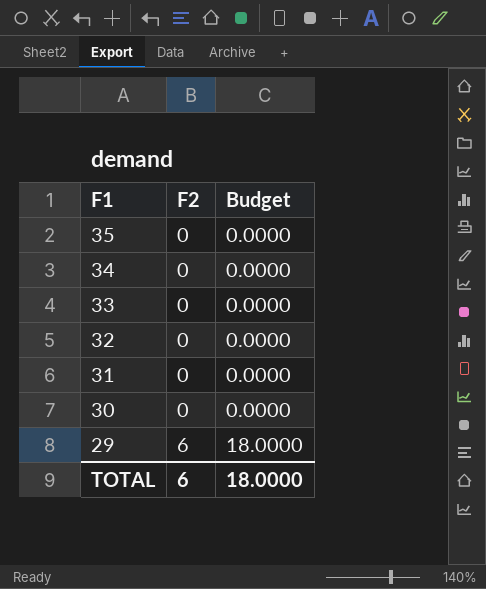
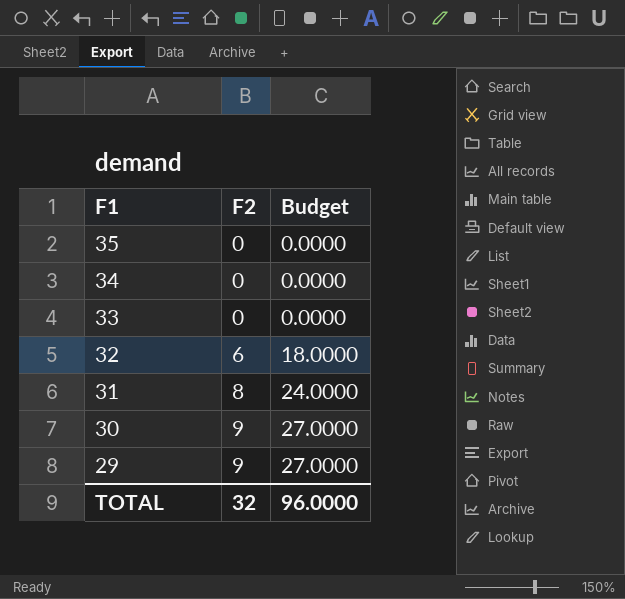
32 | F2: 0 -> 6
32 | Budget: 0.0000 -> 18.0000
31 | F2: 0 -> 8
31 | Budget: 0.0000 -> 24.0000
30 | F2: 0 -> 9
30 | Budget: 0.0000 -> 27.0000
29 | F2: 6 -> 9
29 | Budget: 18.0000 -> 27.0000
TOTAL | F2: 6 -> 32
TOTAL | Budget: 18.0000 -> 96.0000

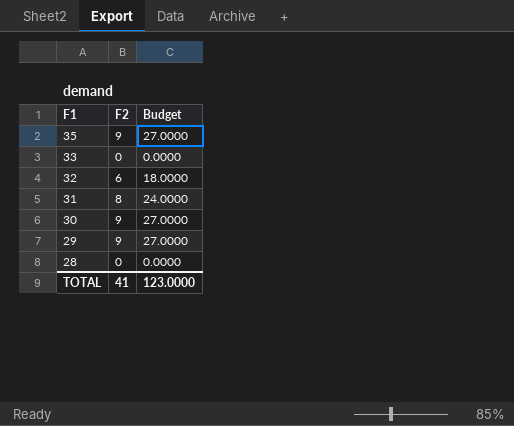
row 34: 0 | 0.0000 -> none
35 | F2: 0 -> 9
35 | Budget: 0.0000 -> 27.0000
row 28: none -> 0 | 0.0000
TOTAL | F2: 32 -> 41
TOTAL | Budget: 96.0000 -> 123.0000

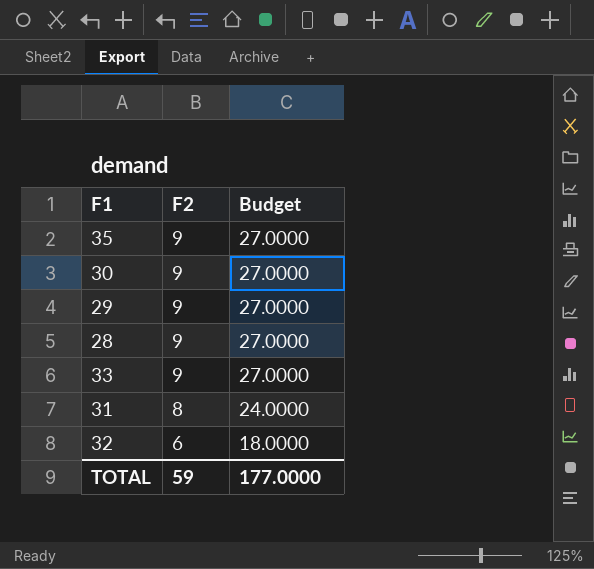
row order: F1 descending -> F2 descending
28 | F2: 0 -> 9
28 | Budget: 0.0000 -> 27.0000
33 | F2: 0 -> 9
33 | Budget: 0.0000 -> 27.0000
TOTAL | F2: 41 -> 59
TOTAL | Budget: 123.0000 -> 177.0000

